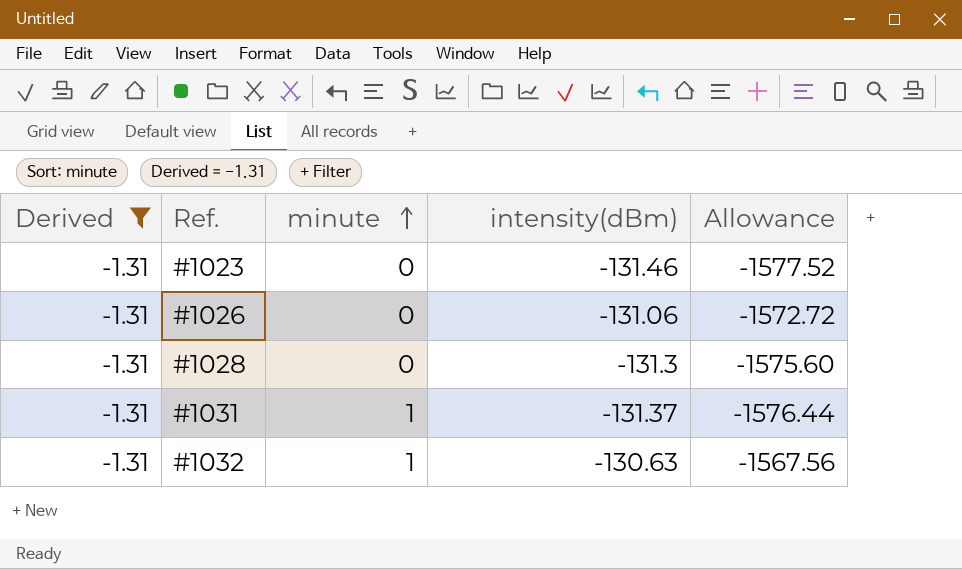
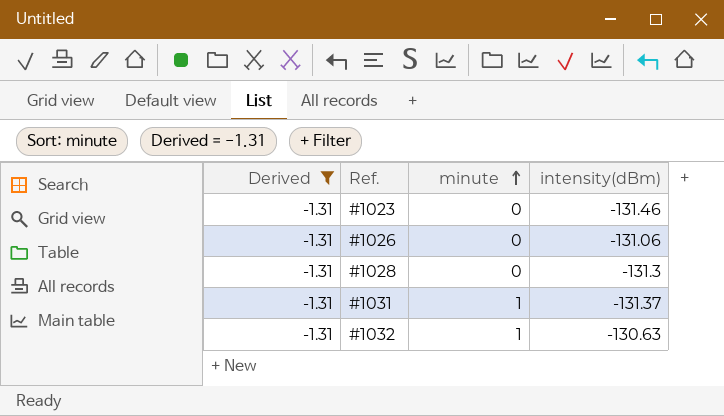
column Allowance | formula: [intensity(dBm)] * 12 -> none

